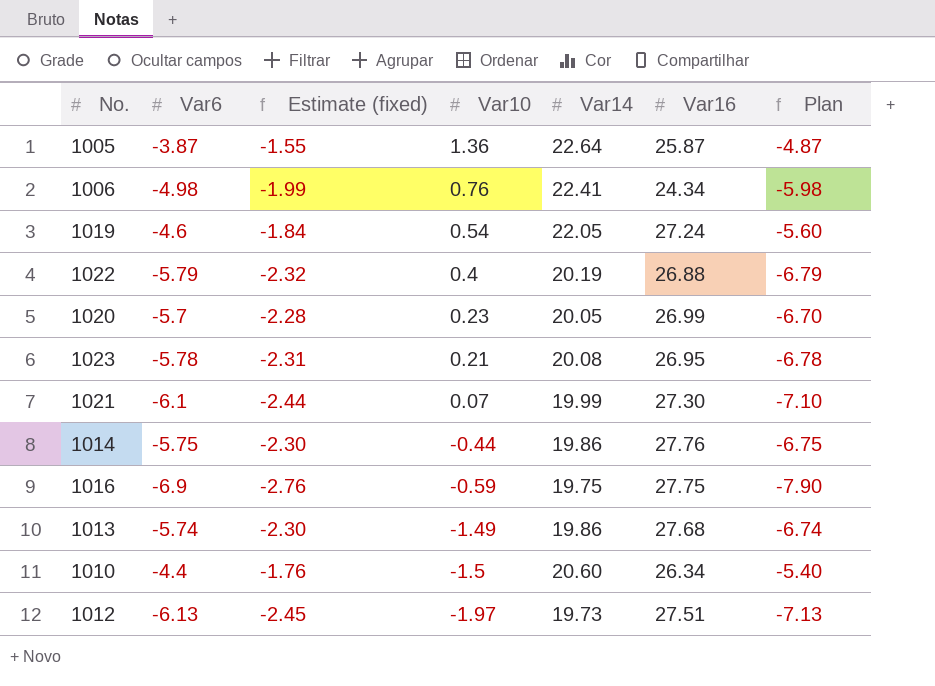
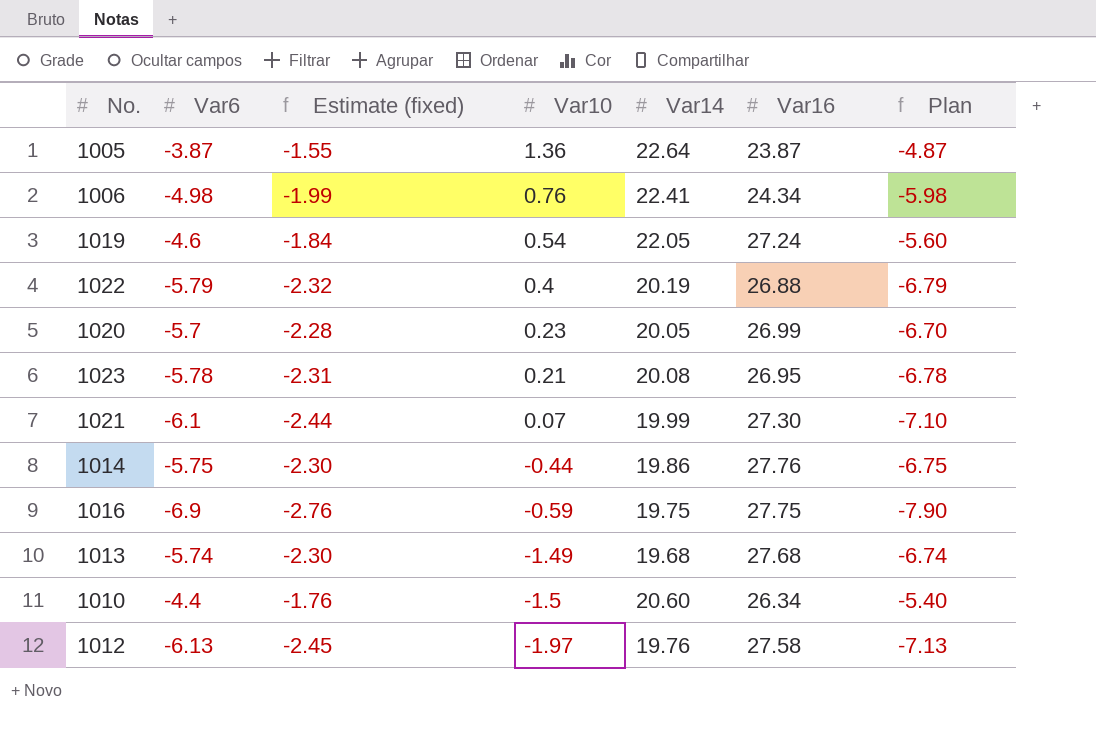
1005 | Var16: 25.87 -> 23.87
1013 | Var14: 19.86 -> 19.68
1012 | Var14: 19.73 -> 19.76
1012 | Var16: 27.51 -> 27.58

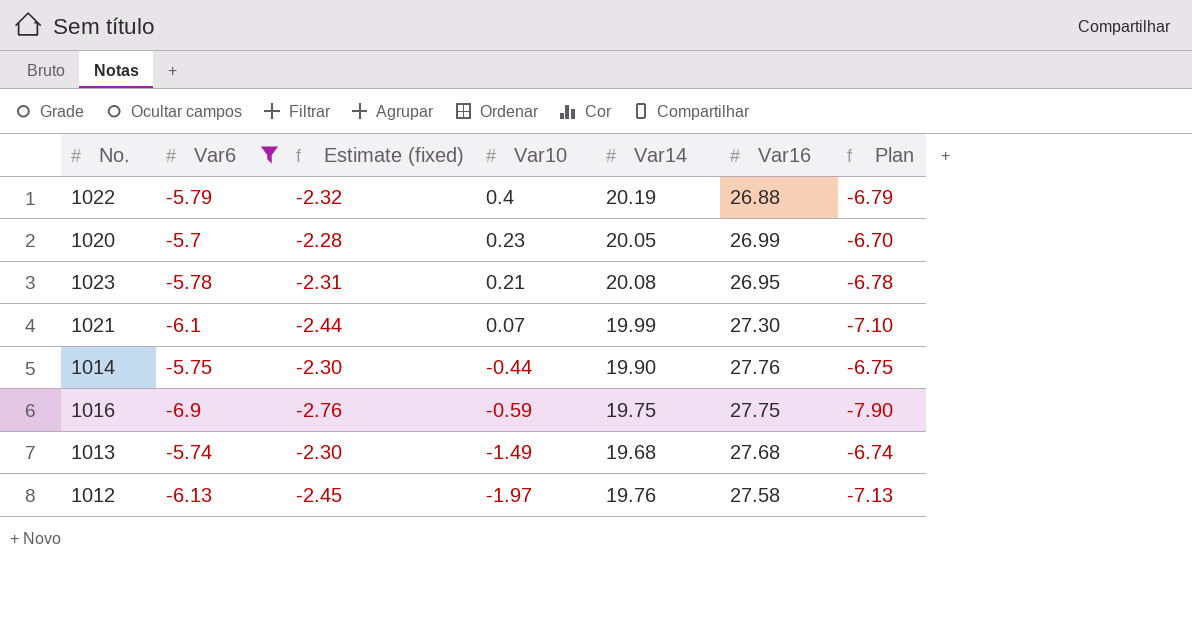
filter: none -> Var6 <= -5.7
1014 | Var14: 19.86 -> 19.90

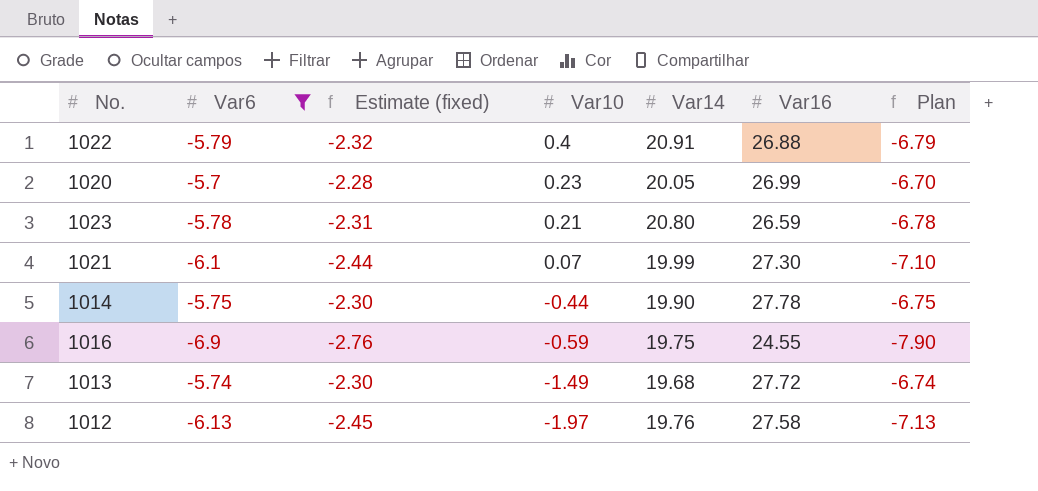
1022 | Var14: 20.19 -> 20.91
1023 | Var14: 20.08 -> 20.80
1023 | Var16: 26.95 -> 26.59
1014 | Var16: 27.76 -> 27.78
1016 | Var16: 27.75 -> 24.55
1013 | Var16: 27.68 -> 27.72

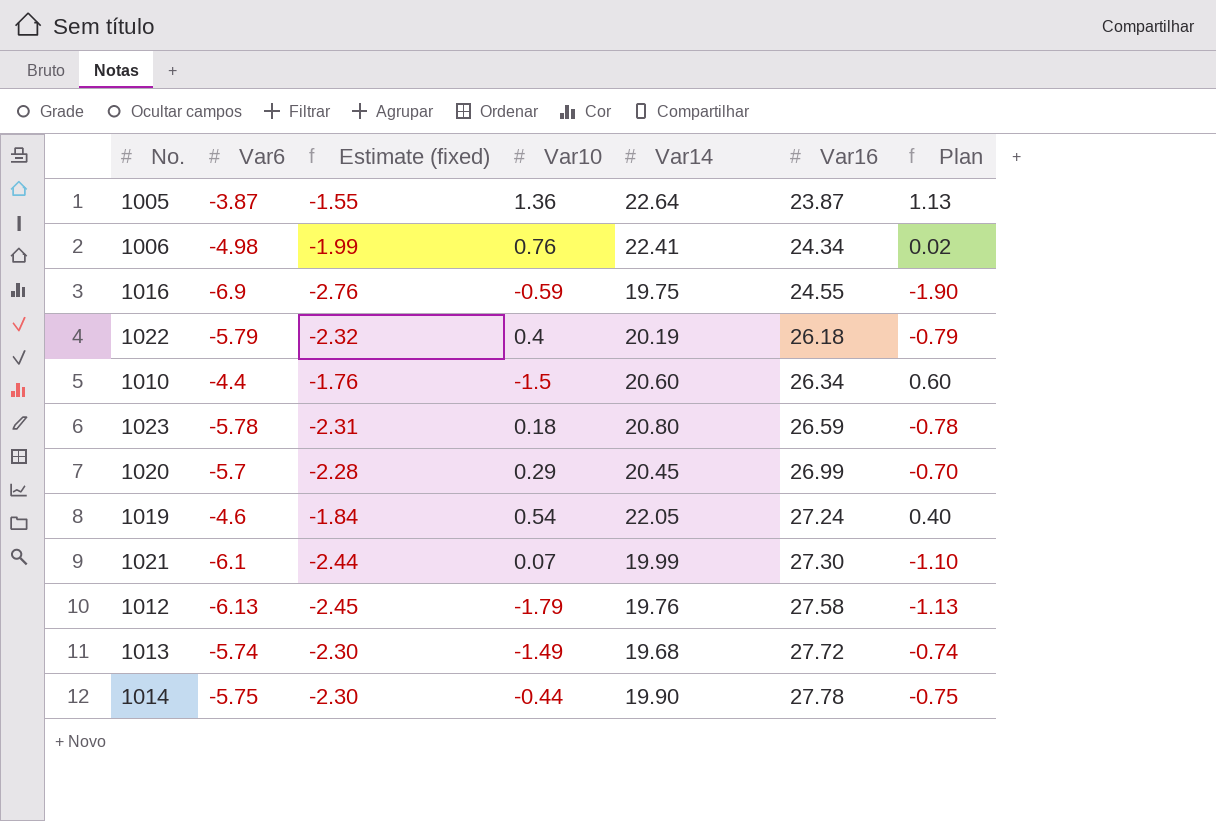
filter: Var6 <= -5.7 -> none
row order: Var10 descending -> Var16 ascending
column Plan | formula: [Var6] - 1 -> [Var6] + 5
1022 | Var14: 20.91 -> 20.19
1022 | Var16: 26.88 -> 26.18
1023 | Var10: 0.21 -> 0.18
1020 | Var10: 0.23 -> 0.29
1020 | Var14: 20.05 -> 20.45
1012 | Var10: -1.97 -> -1.79

